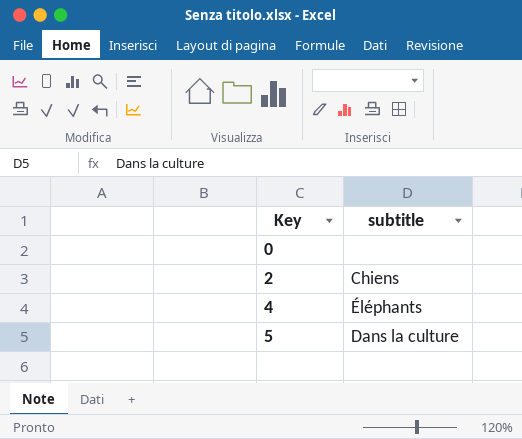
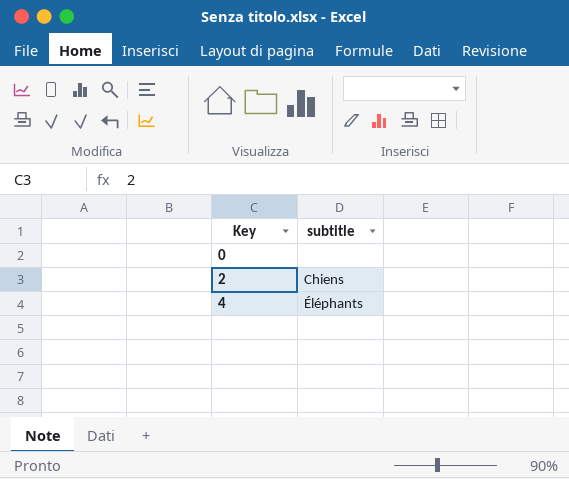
row 5: Dans la culture -> none

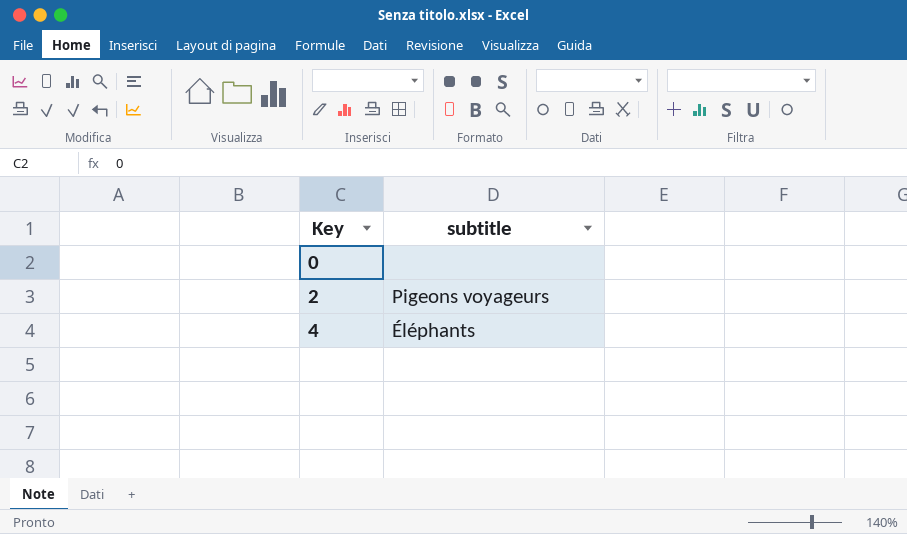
2 | subtitle: Chiens -> Pigeons voyageurs

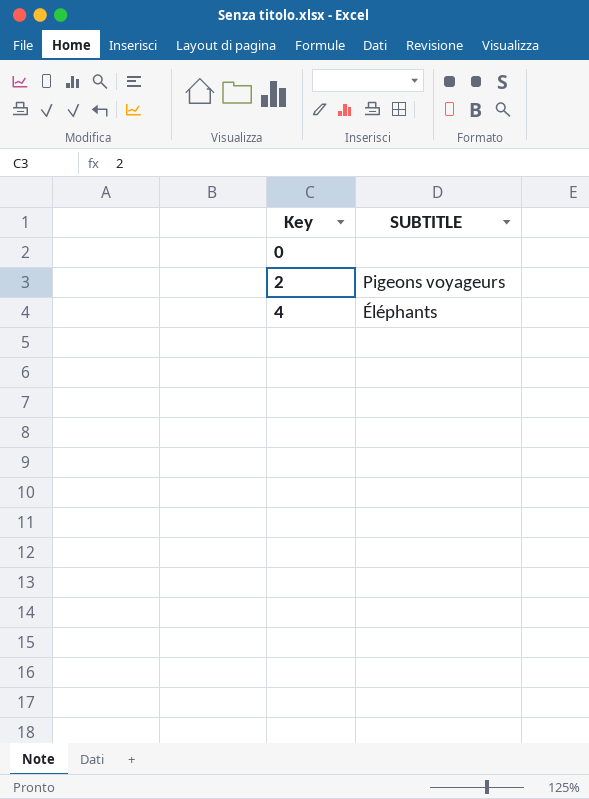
column name: subtitle -> SUBTITLE

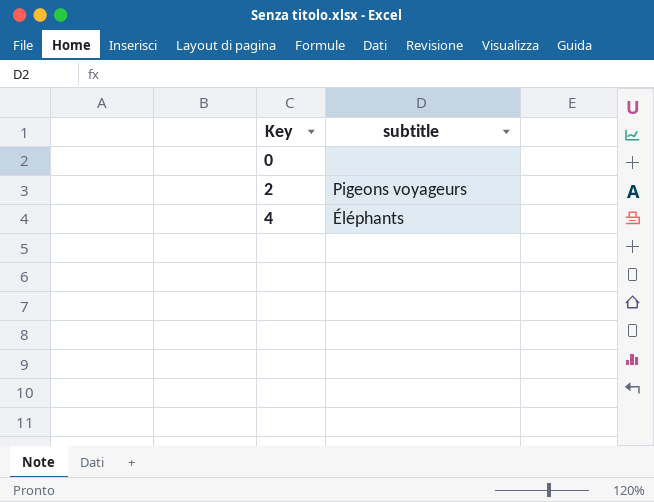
column name: SUBTITLE -> subtitle

